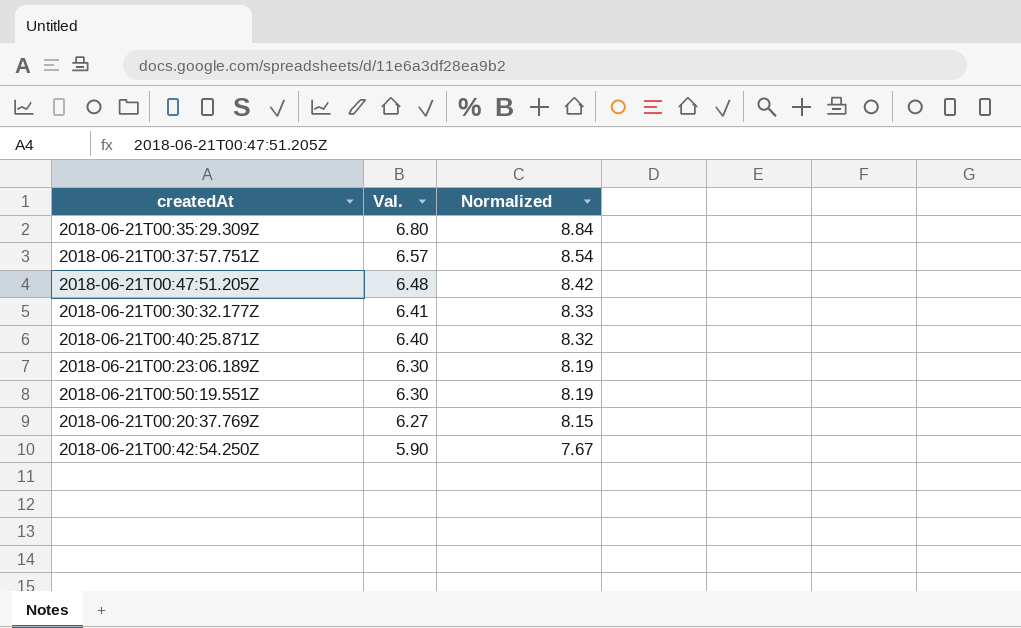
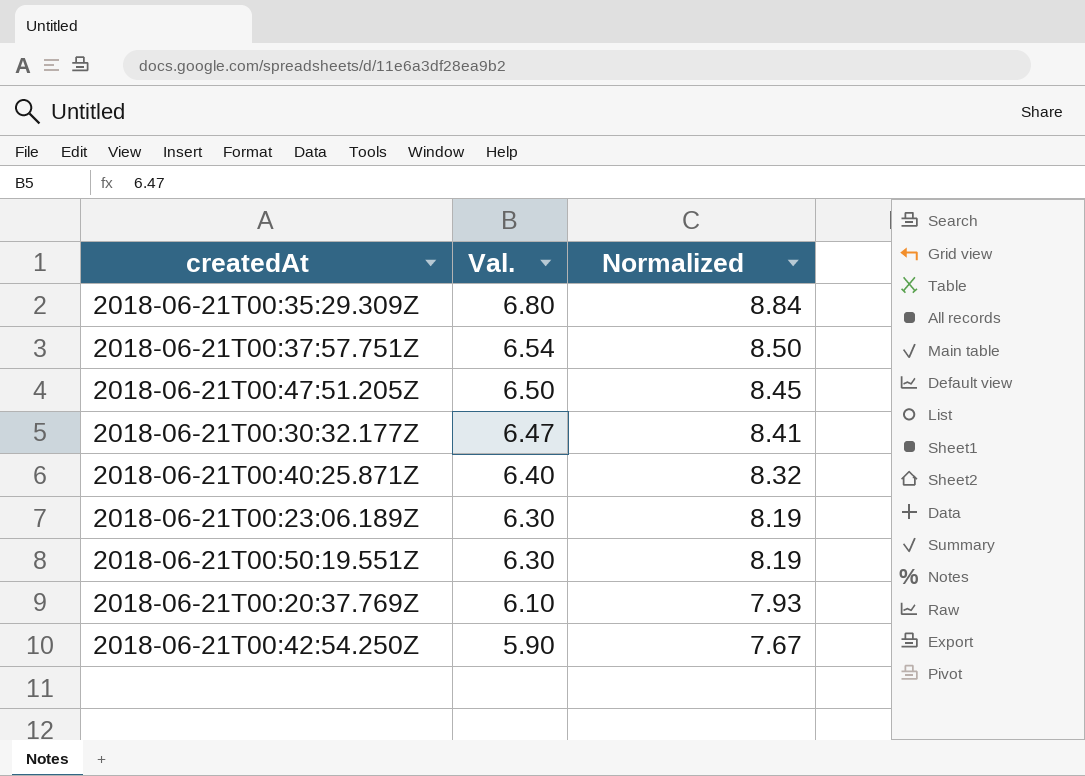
2018-06-21T00:37:57.751Z | Val.: 6.57 -> 6.54
2018-06-21T00:37:57.751Z | Normalized: 8.54 -> 8.50
2018-06-21T00:47:51.205Z | Val.: 6.48 -> 6.50
2018-06-21T00:47:51.205Z | Normalized: 8.42 -> 8.45
2018-06-21T00:30:32.177Z | Val.: 6.41 -> 6.47
2018-06-21T00:30:32.177Z | Normalized: 8.33 -> 8.41
2018-06-21T00:20:37.769Z | Val.: 6.27 -> 6.10
2018-06-21T00:20:37.769Z | Normalized: 8.15 -> 7.93

